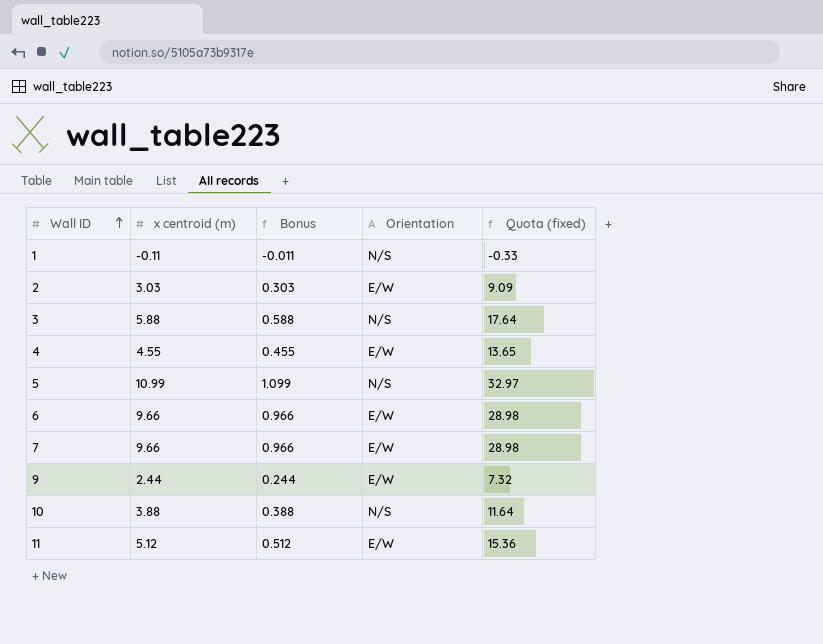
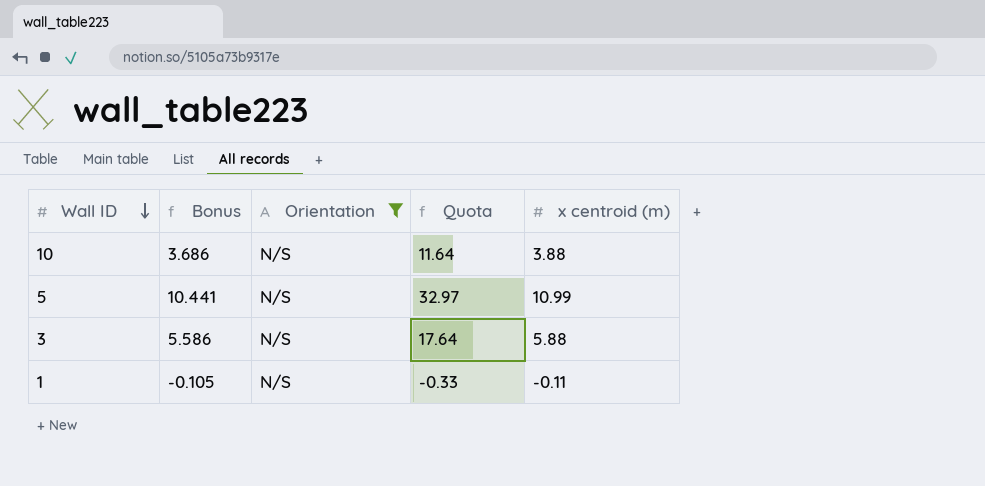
filter: none -> Orientation = N/S
row order: Wall ID ascending -> Wall ID descending
column Bonus | formula: [x centroid (m)] * 0.1 -> [x centroid (m)] * 0.95
column name: Quota (fixed) -> Quota
column x centroid (m) | position: 2 -> 5

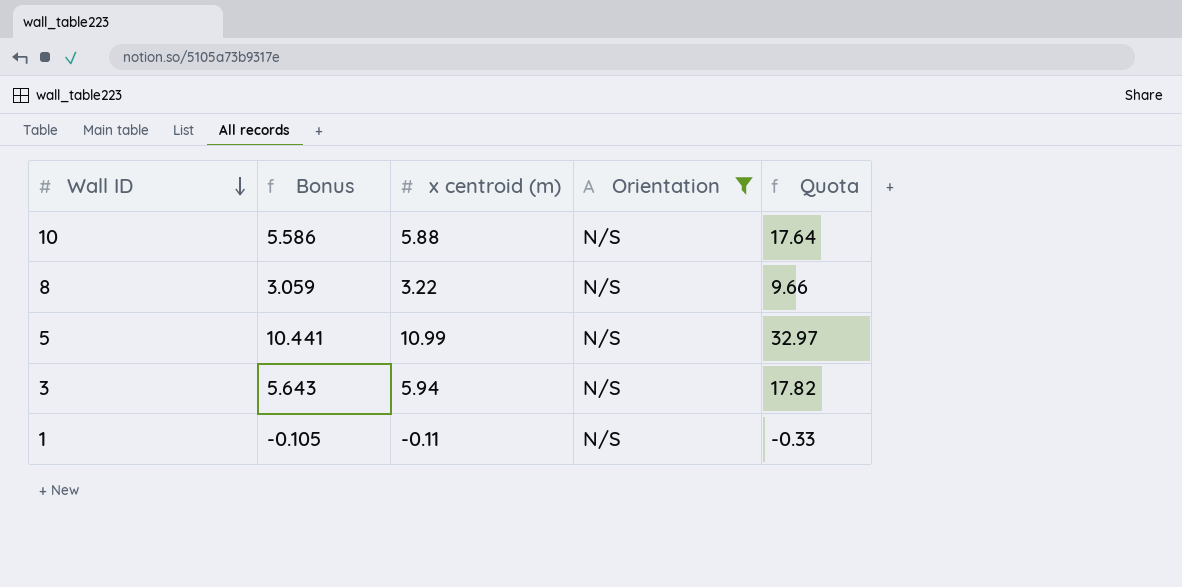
column x centroid (m) | position: 5 -> 3
10 | Bonus: 3.686 -> 5.586
10 | x centroid (m): 3.88 -> 5.88
10 | Quota: 11.64 -> 17.64
row 8: none -> 3.059 | 3.22 | N/S | 9.66
3 | Bonus: 5.586 -> 5.643
3 | x centroid (m): 5.88 -> 5.94
3 | Quota: 17.64 -> 17.82

